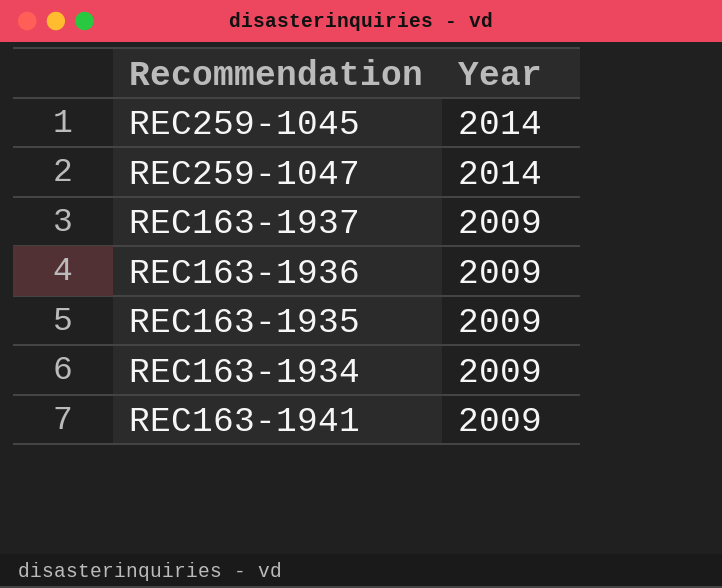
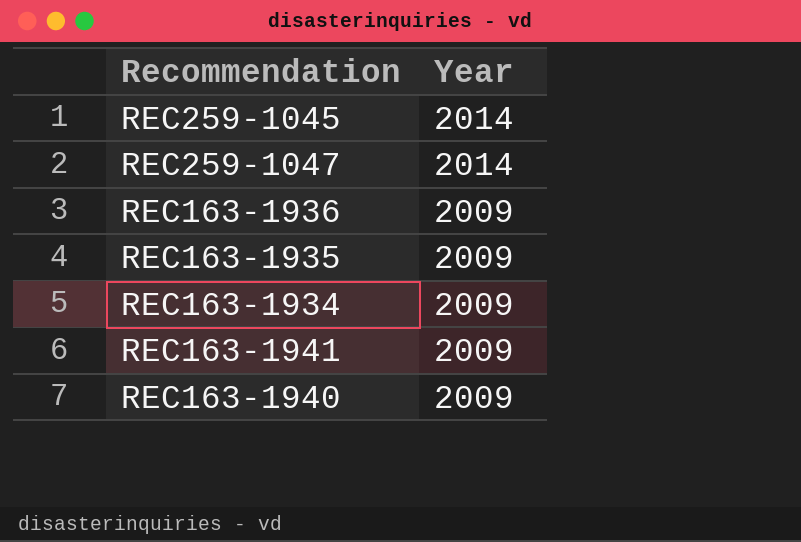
row REC163-1937: 2009 -> none
row REC163-1940: none -> 2009

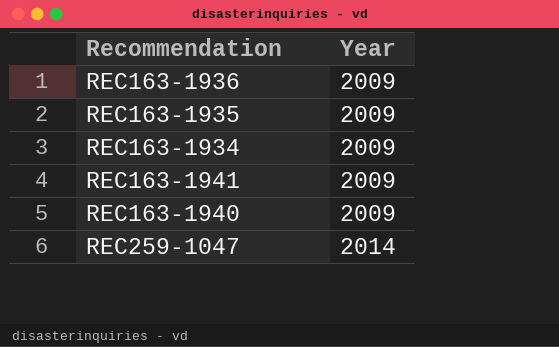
row order: Year descending -> Year ascending
row REC259-1045: 2014 -> none

